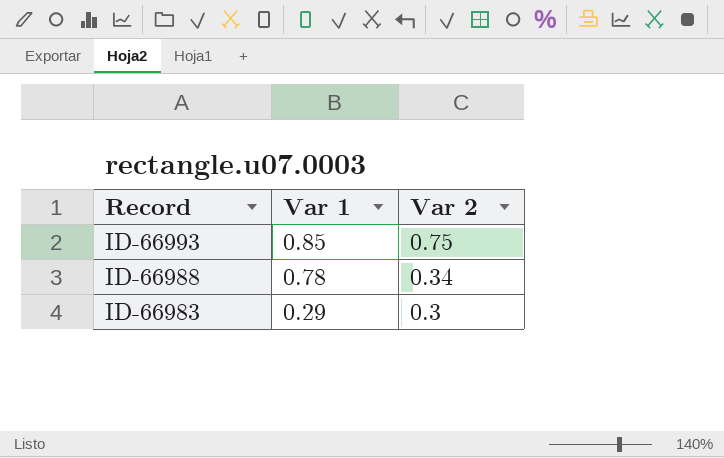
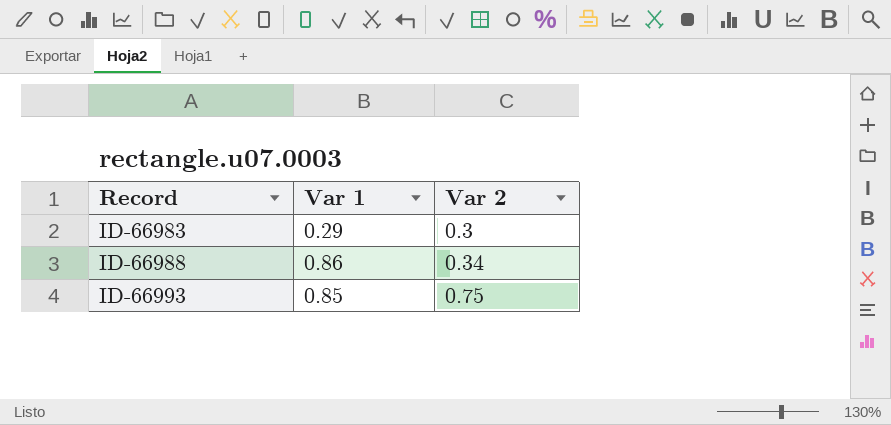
row order: Record descending -> Record ascending
ID-66988 | Var 1: 0.78 -> 0.86

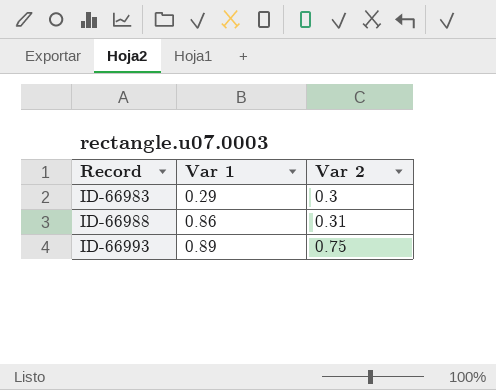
ID-66988 | Var 2: 0.34 -> 0.31
ID-66993 | Var 1: 0.85 -> 0.89

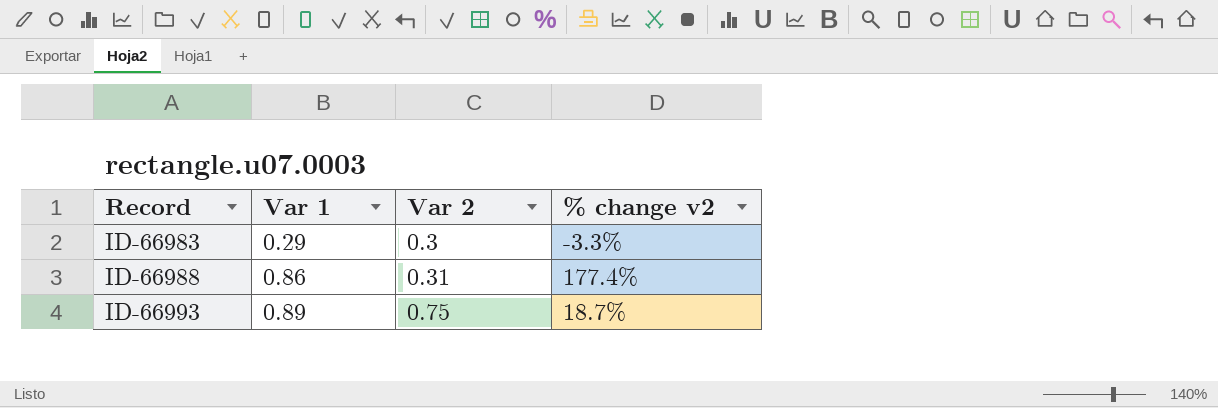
column % change v2 | formula: none -> ([Var 1] - [Var 2]) / [Var 2]

